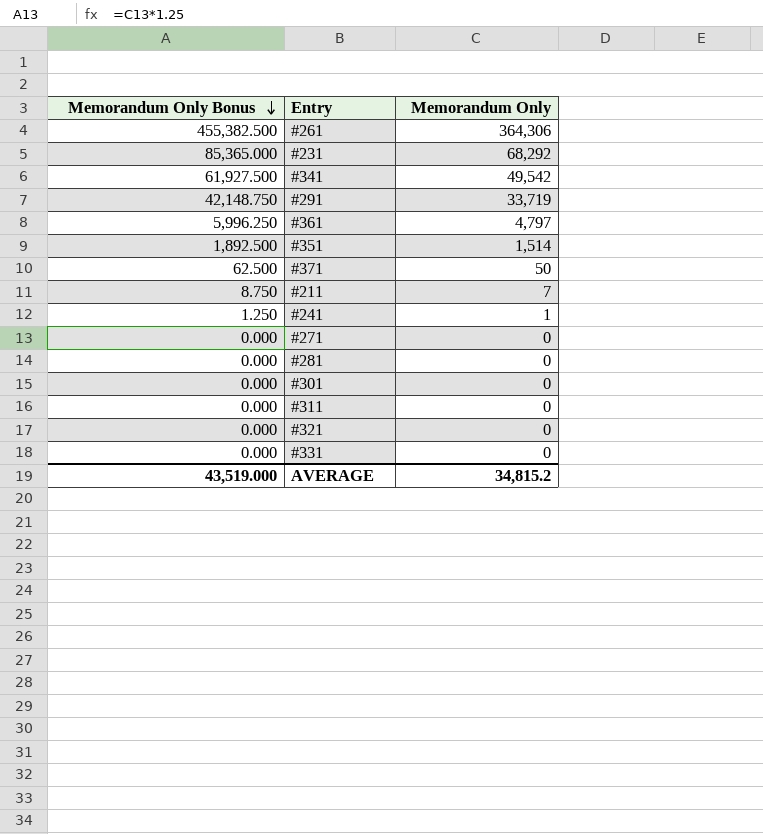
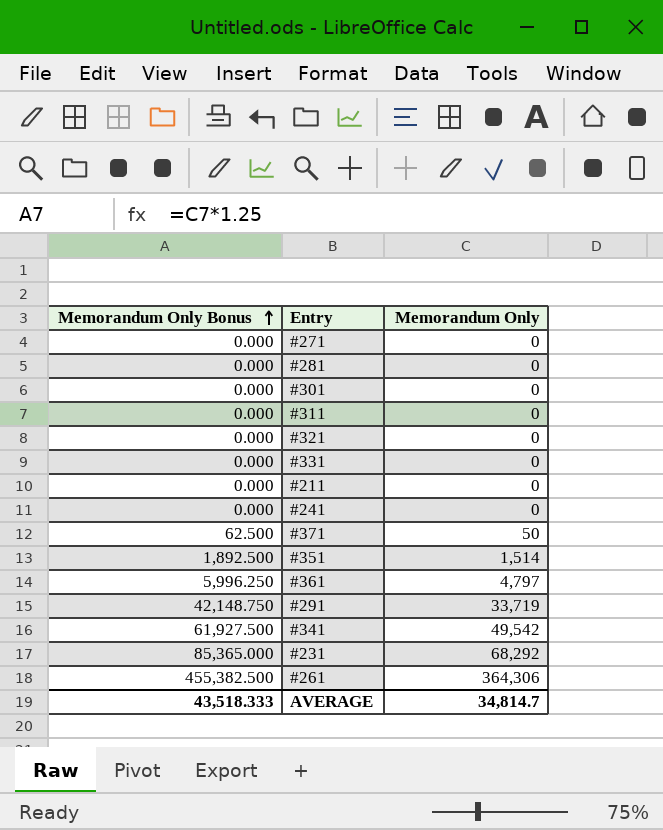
row order: Memorandum Only Bonus descending -> Memorandum Only Bonus ascending
#211 | Memorandum Only Bonus: 8.750 -> 0.000
#211 | Memorandum Only: 7 -> 0
#241 | Memorandum Only Bonus: 1.250 -> 0.000
#241 | Memorandum Only: 1 -> 0
AVERAGE | Memorandum Only Bonus: 43,519.000 -> 43,518.333
AVERAGE | Memorandum Only: 34,815.2 -> 34,814.7

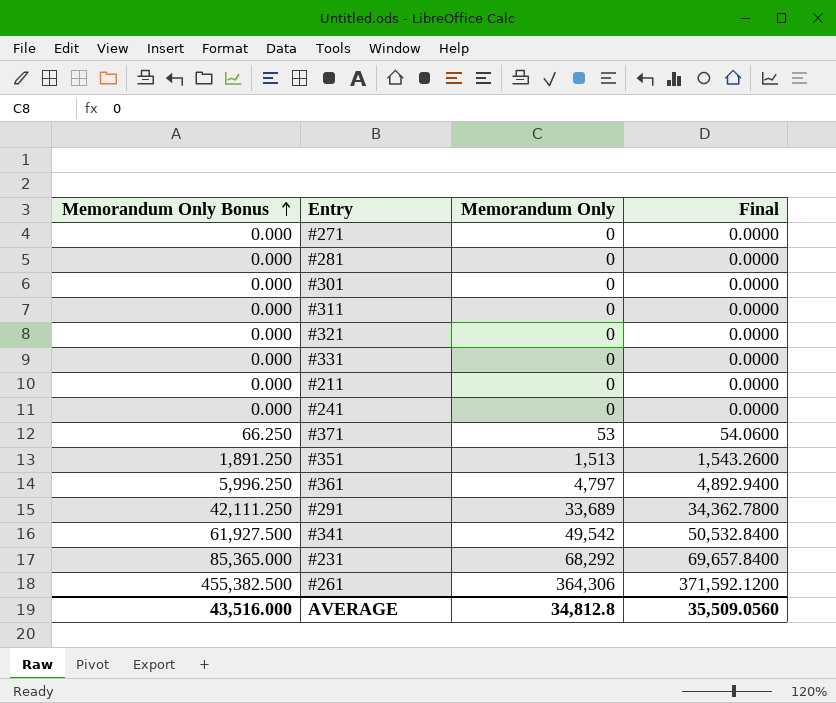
column Final | formula: none -> [Memorandum Only] * 1.02
#371 | Memorandum Only Bonus: 62.500 -> 66.250
#371 | Memorandum Only: 50 -> 53
#351 | Memorandum Only Bonus: 1,892.500 -> 1,891.250
#351 | Memorandum Only: 1,514 -> 1,513
#291 | Memorandum Only Bonus: 42,148.750 -> 42,111.250
#291 | Memorandum Only: 33,719 -> 33,689
AVERAGE | Memorandum Only Bonus: 43,518.333 -> 43,516.000
AVERAGE | Memorandum Only: 34,814.7 -> 34,812.8

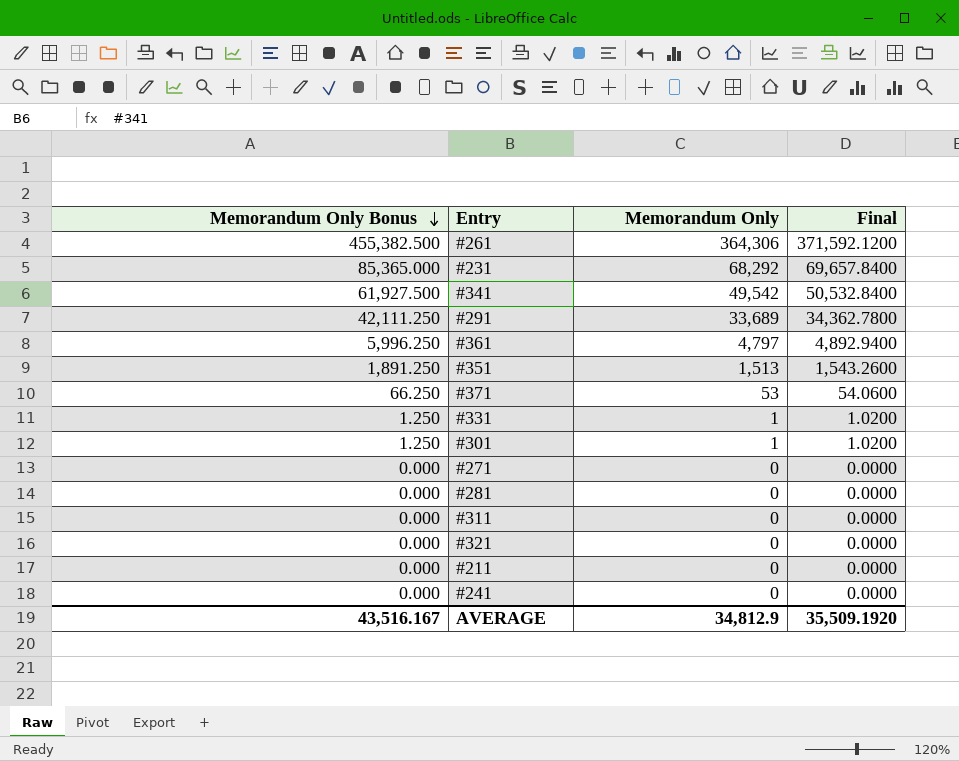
row order: Memorandum Only Bonus ascending -> Memorandum Only Bonus descending
#331 | Memorandum Only Bonus: 0.000 -> 1.250
#331 | Memorandum Only: 0 -> 1
#331 | Final: 0.0000 -> 1.0200
#301 | Memorandum Only Bonus: 0.000 -> 1.250
#301 | Memorandum Only: 0 -> 1
#301 | Final: 0.0000 -> 1.0200
AVERAGE | Memorandum Only Bonus: 43,516.000 -> 43,516.167
AVERAGE | Memorandum Only: 34,812.8 -> 34,812.9
AVERAGE | Final: 35,509.0560 -> 35,509.1920

